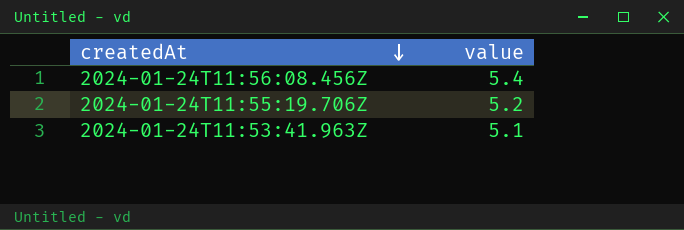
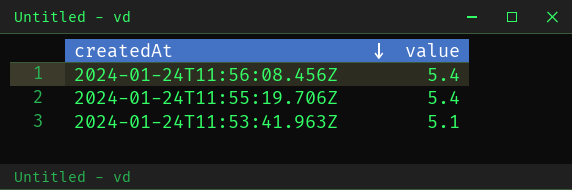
2024-01-24T11:55:19.706Z | value: 5.2 -> 5.4

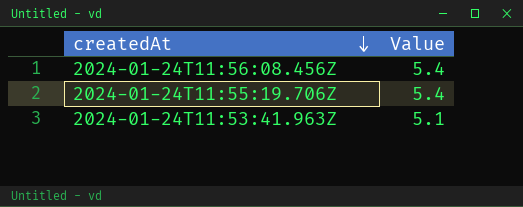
column name: value -> Value

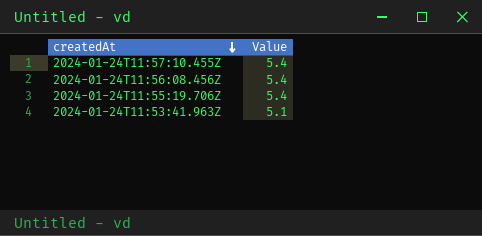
row 2024-01-24T11:57:10.455Z: none -> 5.4

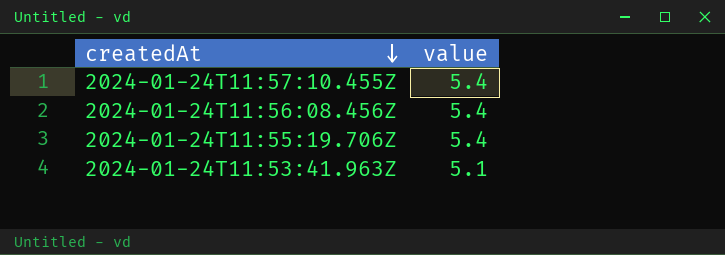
column name: Value -> value

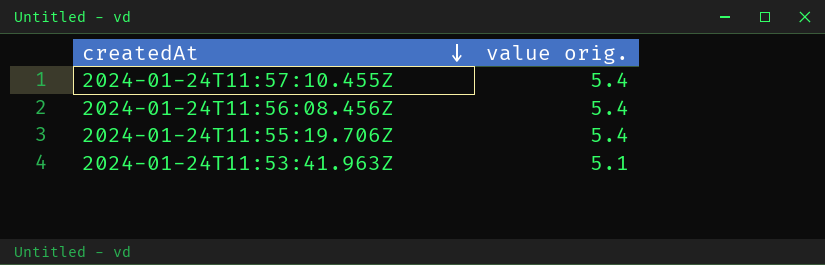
column name: value -> value orig.

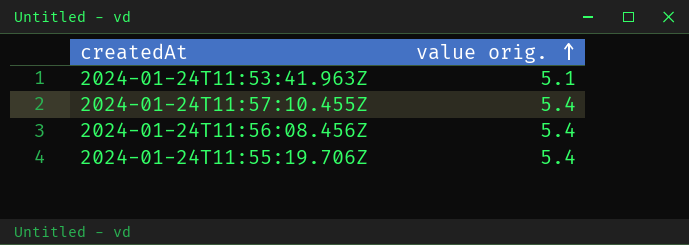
row order: createdAt descending -> value orig. ascending

